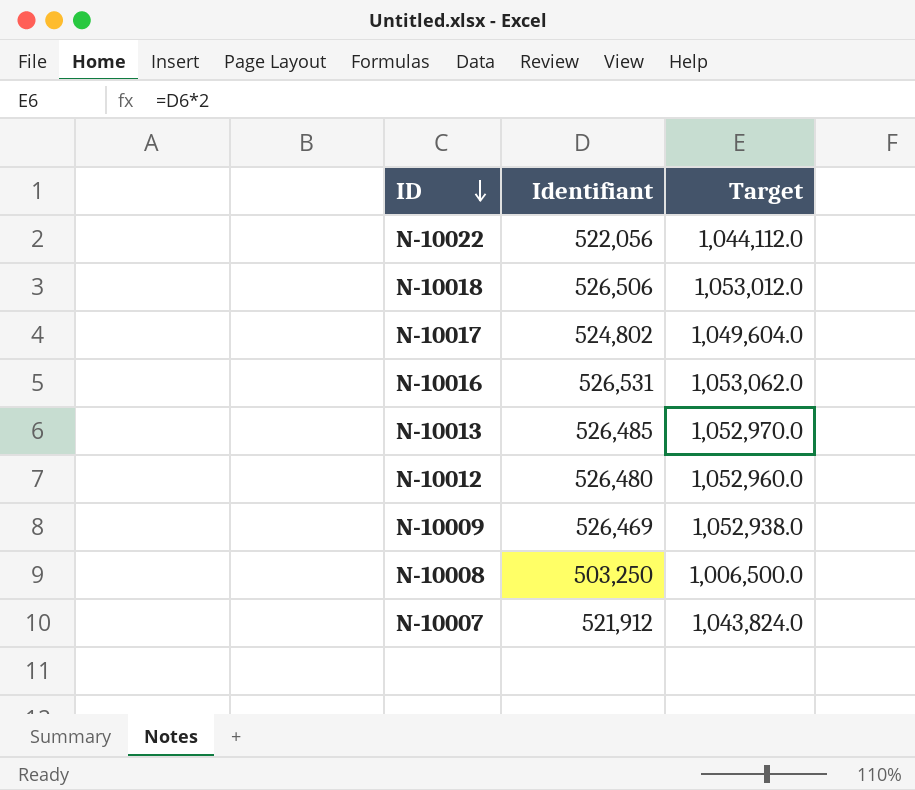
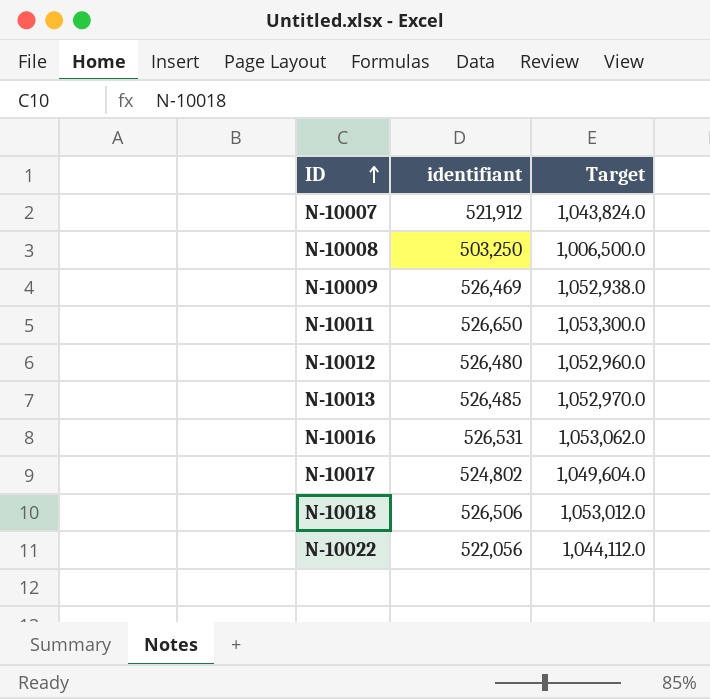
row order: ID descending -> ID ascending
column name: Identifiant -> identifiant
row N-10011: none -> 526,650 | 1,053,300.0

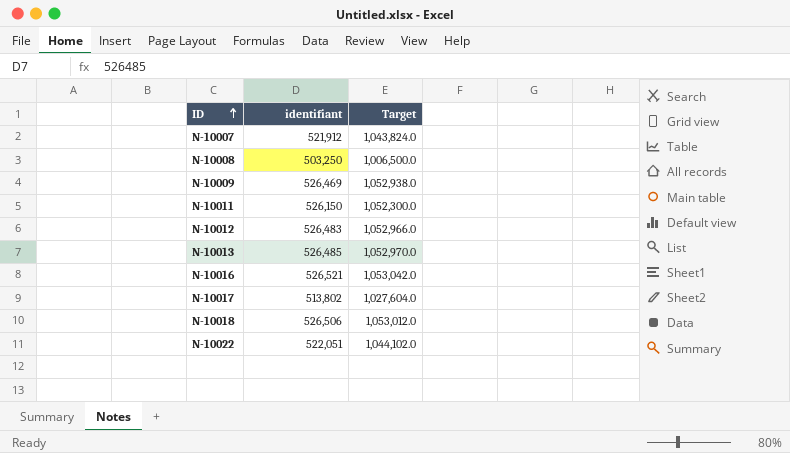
N-10011 | identifiant: 526,650 -> 526,150
N-10011 | Target: 1,053,300.0 -> 1,052,300.0
N-10012 | identifiant: 526,480 -> 526,483
N-10012 | Target: 1,052,960.0 -> 1,052,966.0
N-10016 | identifiant: 526,531 -> 526,521
N-10016 | Target: 1,053,062.0 -> 1,053,042.0
N-10017 | identifiant: 524,802 -> 513,802
N-10017 | Target: 1,049,604.0 -> 1,027,604.0
N-10022 | identifiant: 522,056 -> 522,051
N-10022 | Target: 1,044,112.0 -> 1,044,102.0

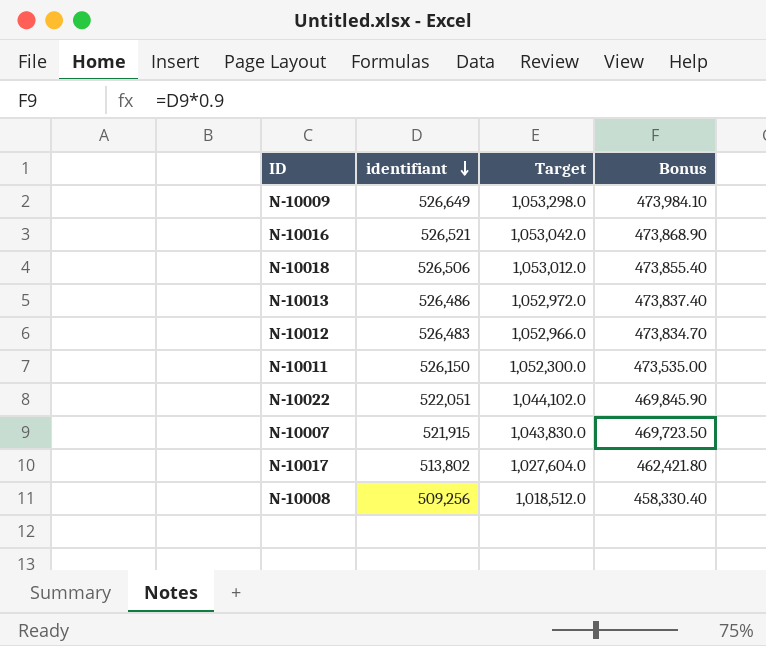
row order: ID ascending -> identifiant descending
column Bonus | formula: none -> [identifiant] * 0.9
N-10009 | identifiant: 526,469 -> 526,649
N-10009 | Target: 1,052,938.0 -> 1,053,298.0
N-10013 | identifiant: 526,485 -> 526,486
N-10013 | Target: 1,052,970.0 -> 1,052,972.0
N-10007 | identifiant: 521,912 -> 521,915
N-10007 | Target: 1,043,824.0 -> 1,043,830.0
N-10008 | identifiant: 503,250 -> 509,256
N-10008 | Target: 1,006,500.0 -> 1,018,512.0

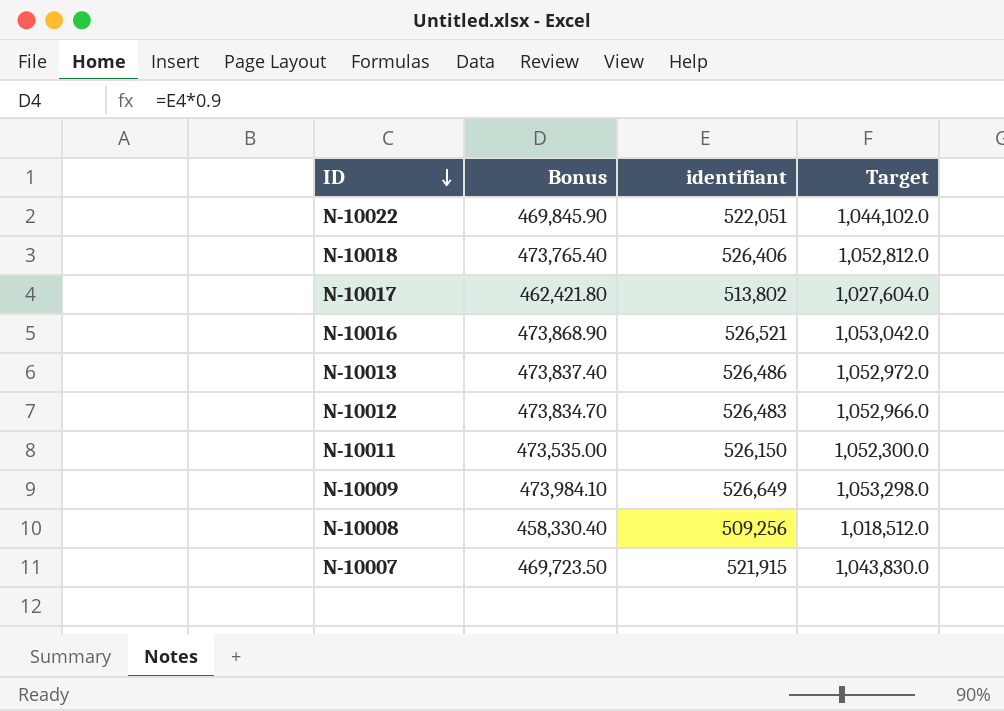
row order: identifiant descending -> ID descending
column Bonus | position: 4 -> 2
N-10018 | Bonus: 473,855.40 -> 473,765.40
N-10018 | identifiant: 526,506 -> 526,406
N-10018 | Target: 1,053,012.0 -> 1,052,812.0

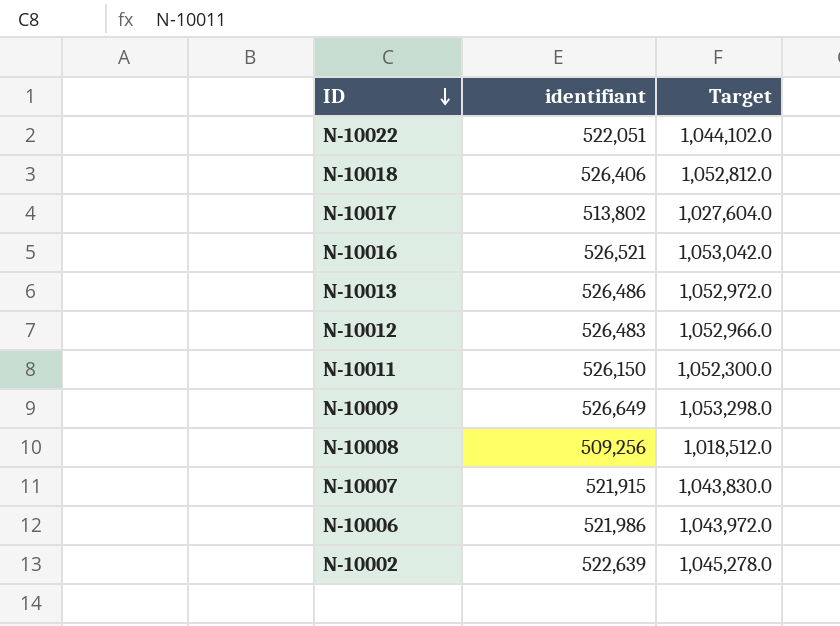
column Bonus | formula: [identifiant] * 0.9 -> none
row N-10006: none -> 521,986 | 1,043,972.0
row N-10002: none -> 522,639 | 1,045,278.0

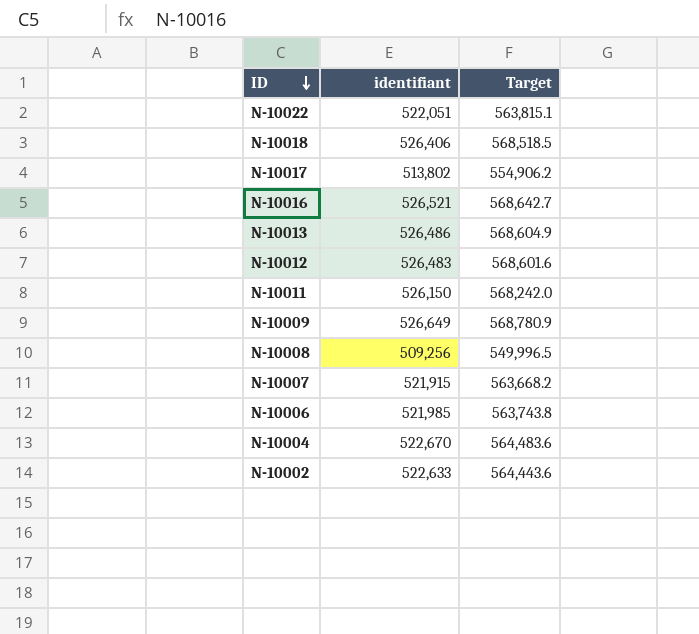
column Target | formula: [identifiant] * 2 -> [identifiant] * 1.08
N-10006 | identifiant: 521,986 -> 521,985
row N-10004: none -> 522,670 | 564,483.6
N-10002 | identifiant: 522,639 -> 522,633

